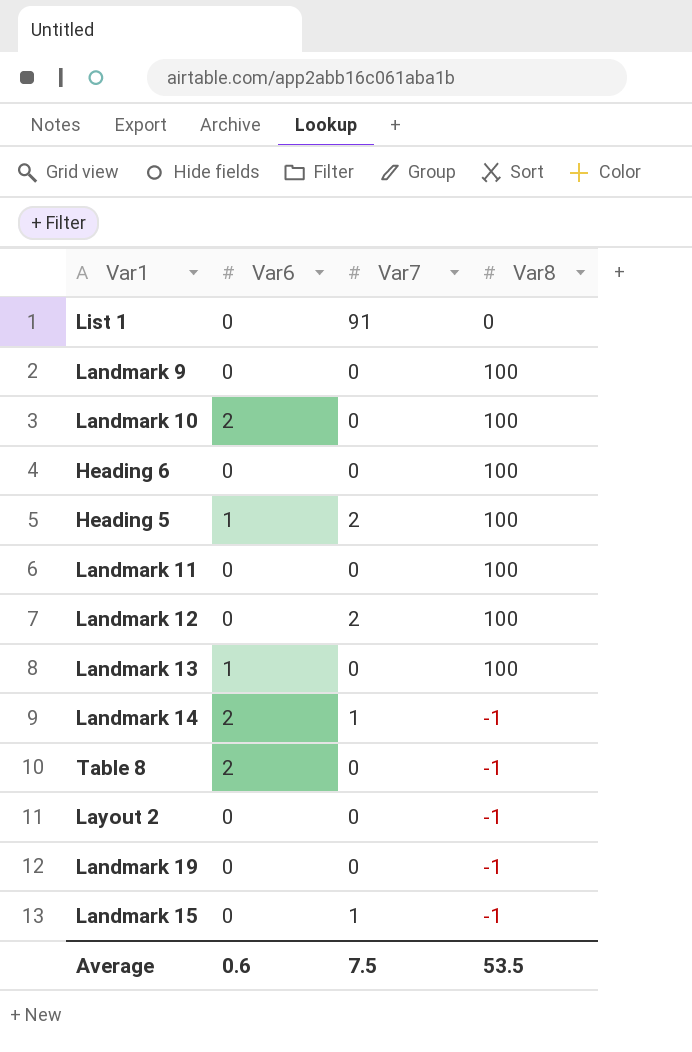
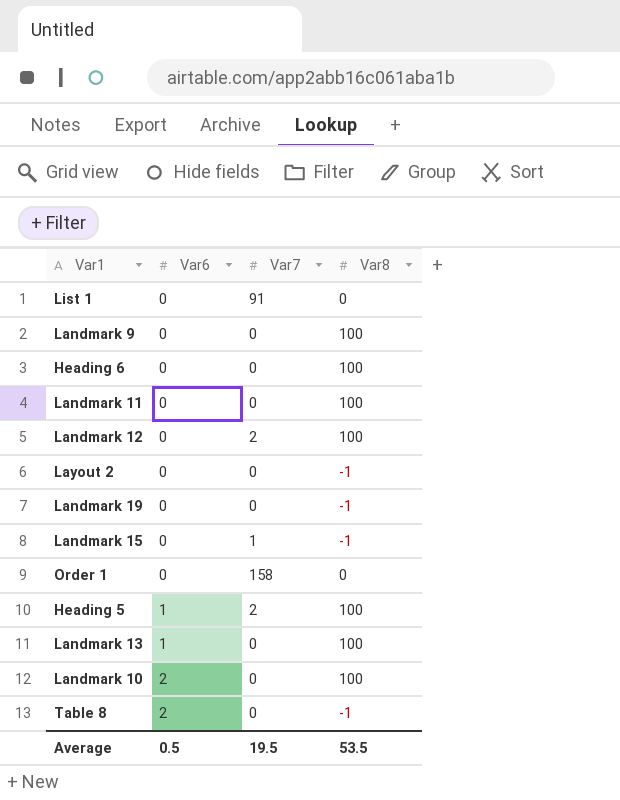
row order: none -> Var6 ascending
row Landmark 14: 2 | 1 | -1 -> none
row Order 1: none -> 0 | 158 | 0
Average | Var6: 0.6 -> 0.5
Average | Var7: 7.5 -> 19.5

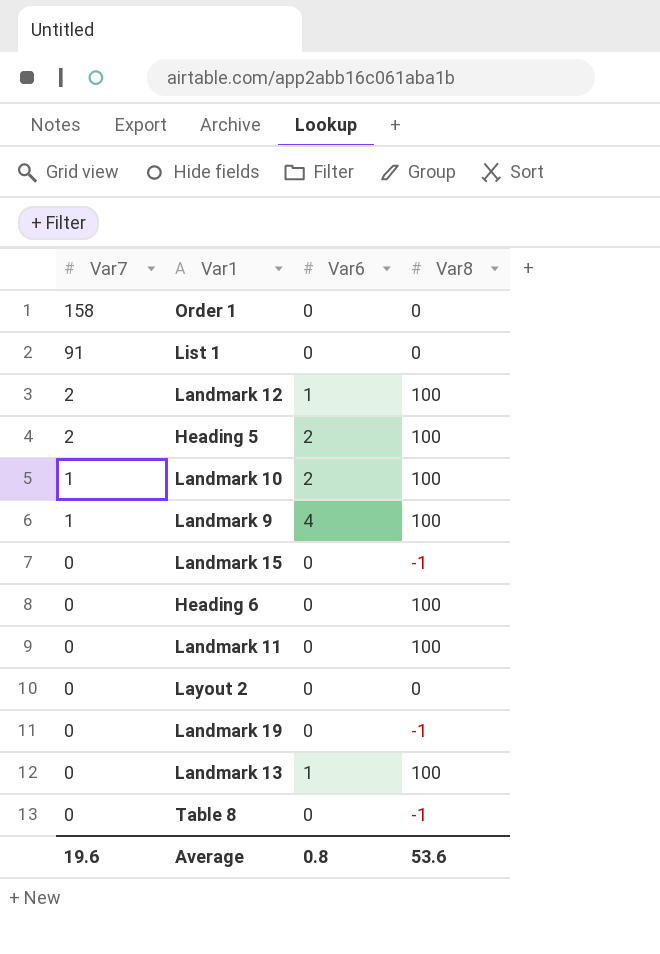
row order: Var6 ascending -> Var7 descending
column Var7 | position: 3 -> 1
Landmark 12 | Var6: 0 -> 1
Heading 5 | Var6: 1 -> 2
Landmark 10 | Var7: 0 -> 1
Landmark 9 | Var7: 0 -> 1
Landmark 9 | Var6: 0 -> 4
Landmark 15 | Var7: 1 -> 0
Layout 2 | Var8: -1 -> 0
Table 8 | Var6: 2 -> 0
Average | Var7: 19.5 -> 19.6
Average | Var6: 0.5 -> 0.8
Average | Var8: 53.5 -> 53.6

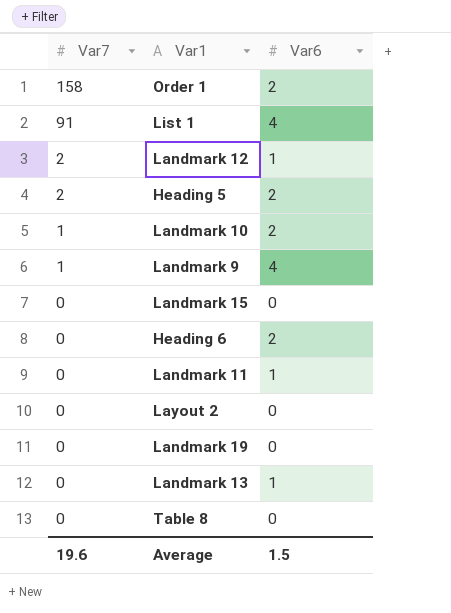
column Var8 | position: 4 -> none
Order 1 | Var6: 0 -> 2
List 1 | Var6: 0 -> 4
Heading 6 | Var6: 0 -> 2
Landmark 11 | Var6: 0 -> 1
Average | Var6: 0.8 -> 1.5

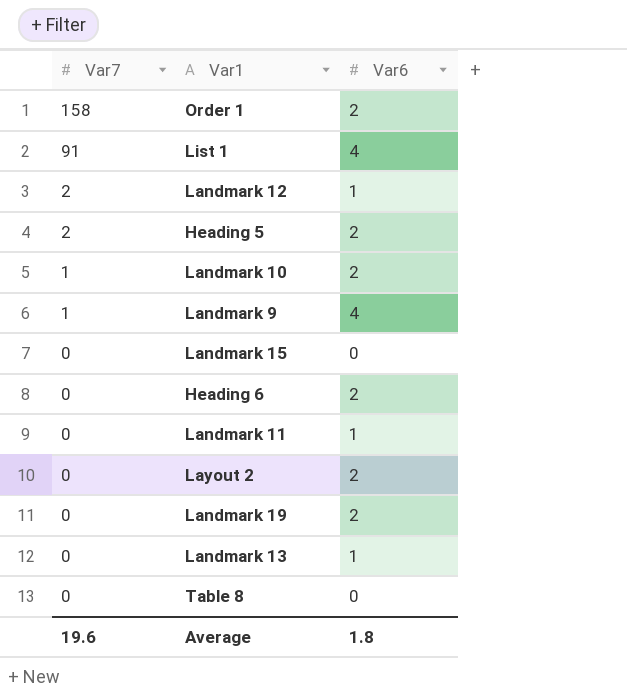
Layout 2 | Var6: 0 -> 2
Landmark 19 | Var6: 0 -> 2
Average | Var6: 1.5 -> 1.8

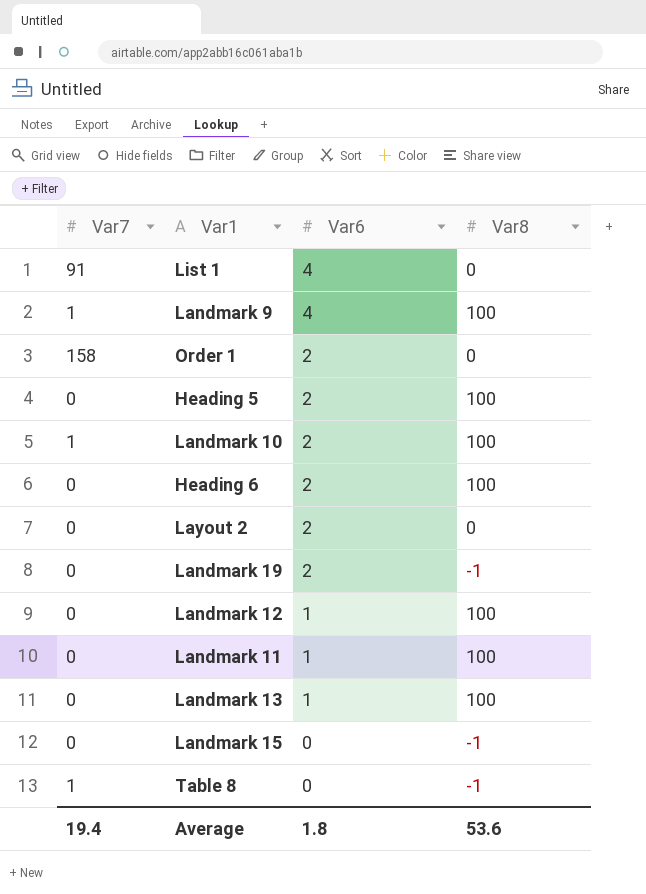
row order: Var7 descending -> Var6 descending
column Var8 | position: none -> 4
Heading 5 | Var7: 2 -> 0
Landmark 12 | Var7: 2 -> 0
Table 8 | Var7: 0 -> 1
Average | Var7: 19.6 -> 19.4

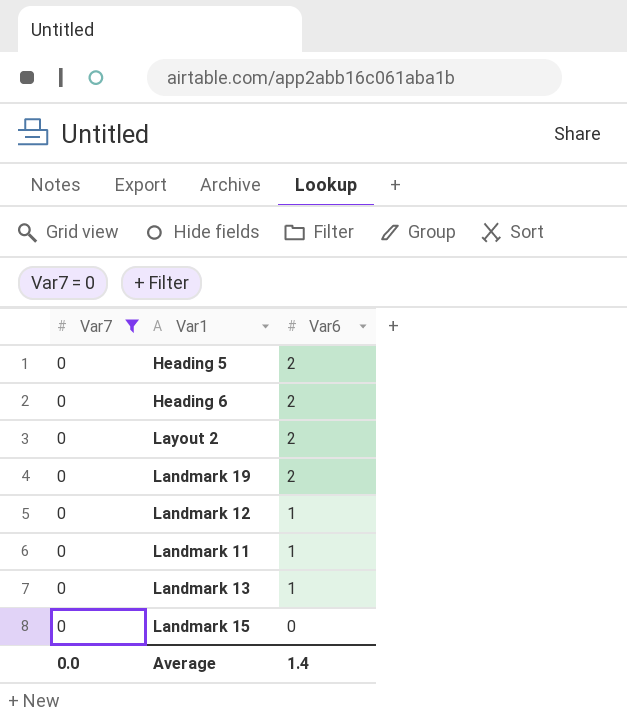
filter: none -> Var7 = 0
column Var8 | position: 4 -> none
Average | Var7: 19.4 -> 0.0
Average | Var6: 1.8 -> 1.4

